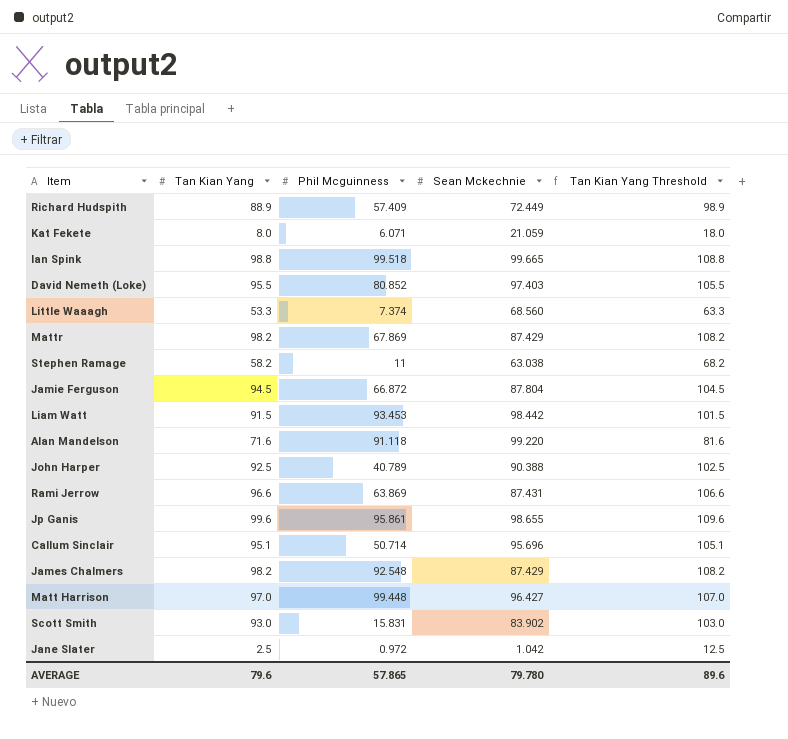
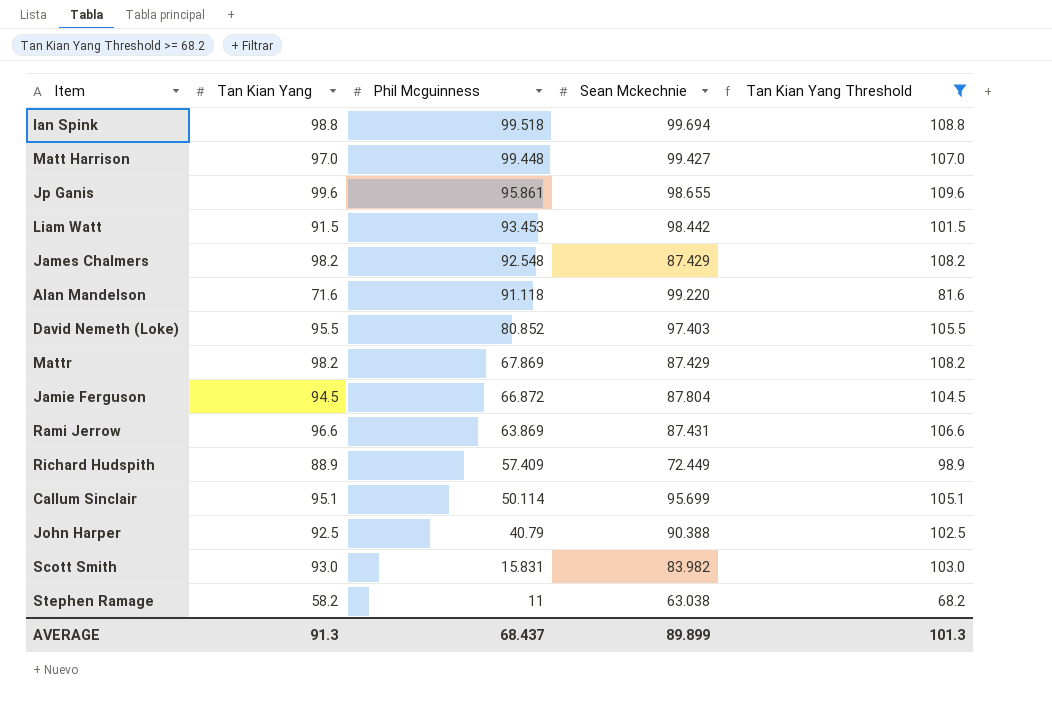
filter: none -> Tan Kian Yang Threshold >= 68.2
row order: none -> Phil Mcguinness descending
Ian Spink | Sean Mckechnie: 99.665 -> 99.694
Matt Harrison | Sean Mckechnie: 96.427 -> 99.427
Callum Sinclair | Phil Mcguinness: 50.714 -> 50.114
Callum Sinclair | Sean Mckechnie: 95.696 -> 95.699
John Harper | Phil Mcguinness: 40.789 -> 40.79
Scott Smith | Sean Mckechnie: 83.902 -> 83.982
AVERAGE | Tan Kian Yang: 79.6 -> 91.3
AVERAGE | Phil Mcguinness: 57.865 -> 68.437
AVERAGE | Sean Mckechnie: 79.780 -> 89.899
AVERAGE | Tan Kian Yang Threshold: 89.6 -> 101.3

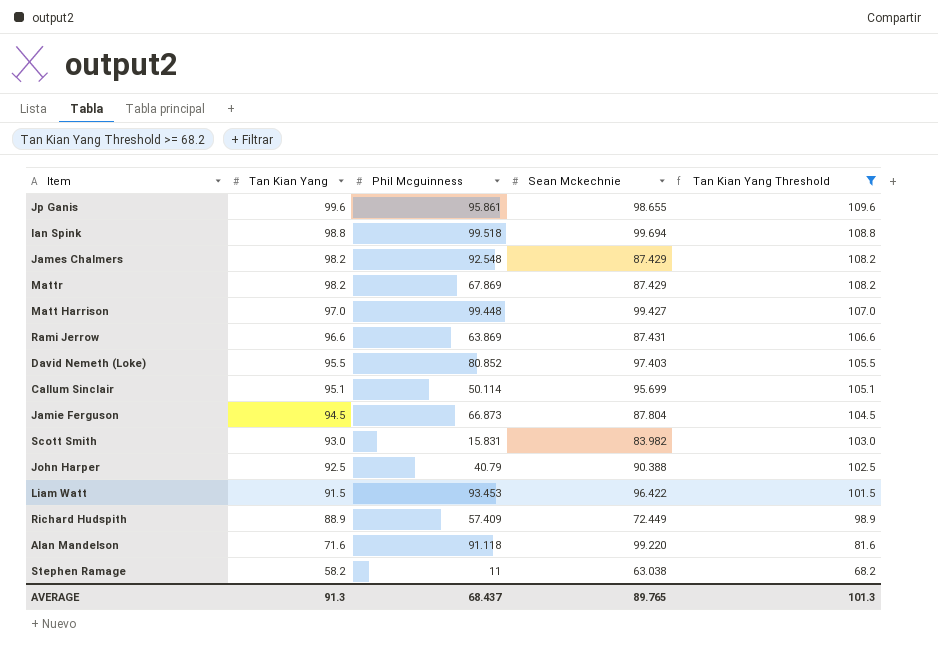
row order: Phil Mcguinness descending -> Tan Kian Yang descending
Jamie Ferguson | Phil Mcguinness: 66.872 -> 66.873
Liam Watt | Sean Mckechnie: 98.442 -> 96.422
AVERAGE | Sean Mckechnie: 89.899 -> 89.765

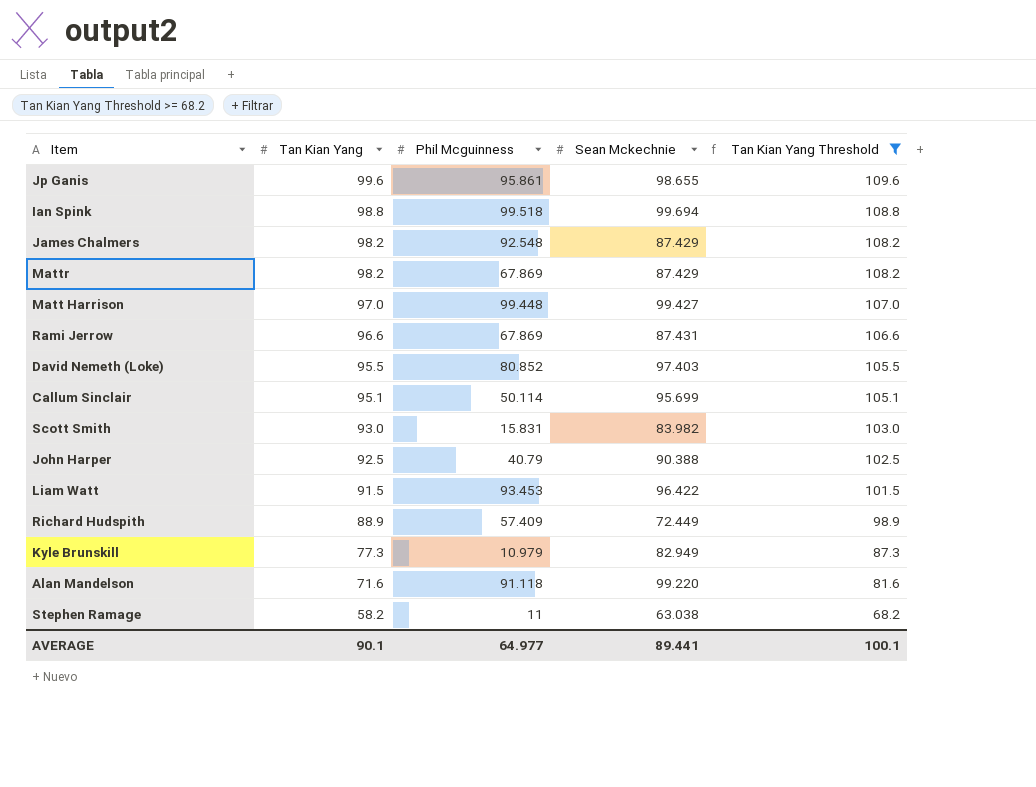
row Jamie Ferguson: 94.5 | 66.873 | 87.804 | 104.5 -> none
Rami Jerrow | Phil Mcguinness: 63.869 -> 67.869
row Kyle Brunskill: none -> 77.3 | 10.979 | 82.949 | 87.3
AVERAGE | Tan Kian Yang: 91.3 -> 90.1
AVERAGE | Phil Mcguinness: 68.437 -> 64.977
AVERAGE | Sean Mckechnie: 89.765 -> 89.441
AVERAGE | Tan Kian Yang Threshold: 101.3 -> 100.1

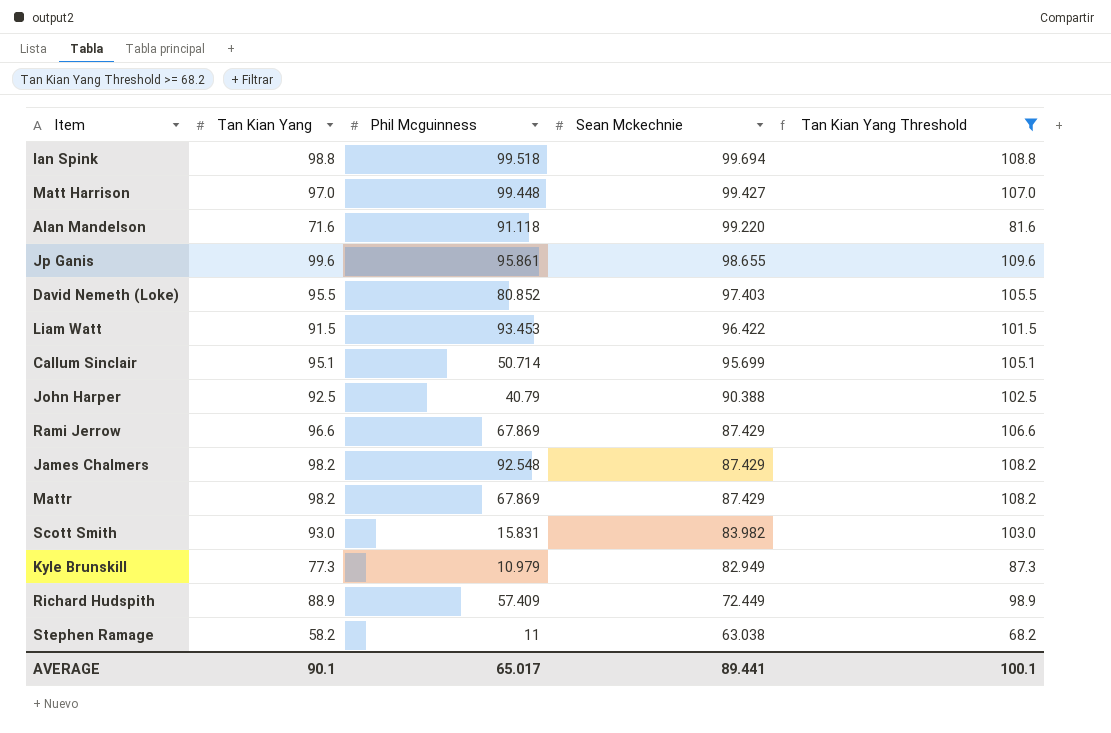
row order: Tan Kian Yang descending -> Sean Mckechnie descending
Callum Sinclair | Phil Mcguinness: 50.114 -> 50.714
Rami Jerrow | Sean Mckechnie: 87.431 -> 87.429
AVERAGE | Phil Mcguinness: 64.977 -> 65.017

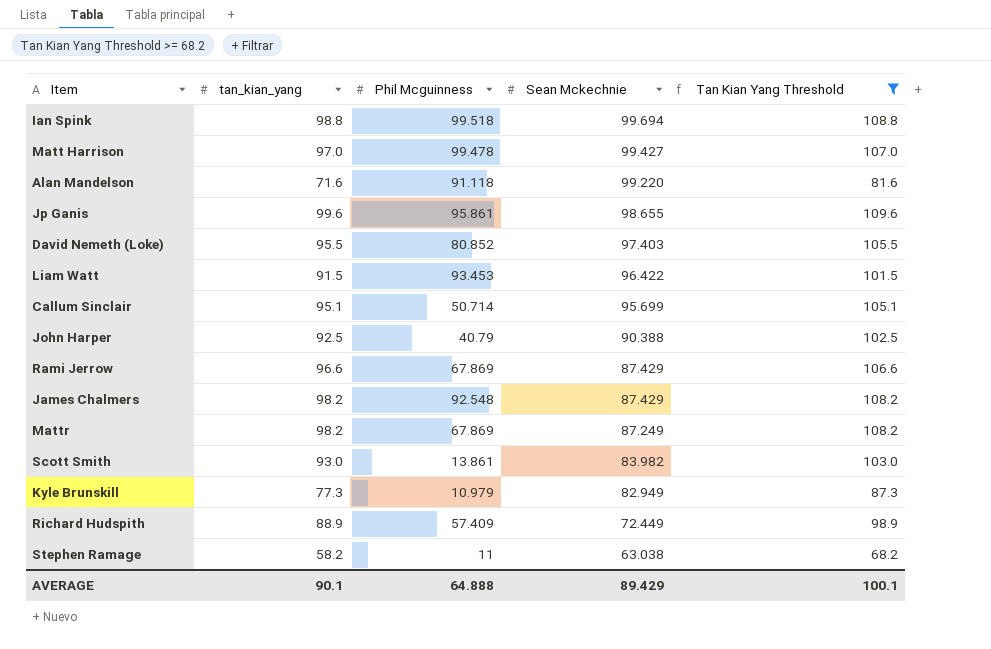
column name: Tan Kian Yang -> tan_kian_yang
Matt Harrison | Phil Mcguinness: 99.448 -> 99.478
Mattr | Sean Mckechnie: 87.429 -> 87.249
Scott Smith | Phil Mcguinness: 15.831 -> 13.861
AVERAGE | Phil Mcguinness: 65.017 -> 64.888
AVERAGE | Sean Mckechnie: 89.441 -> 89.429

